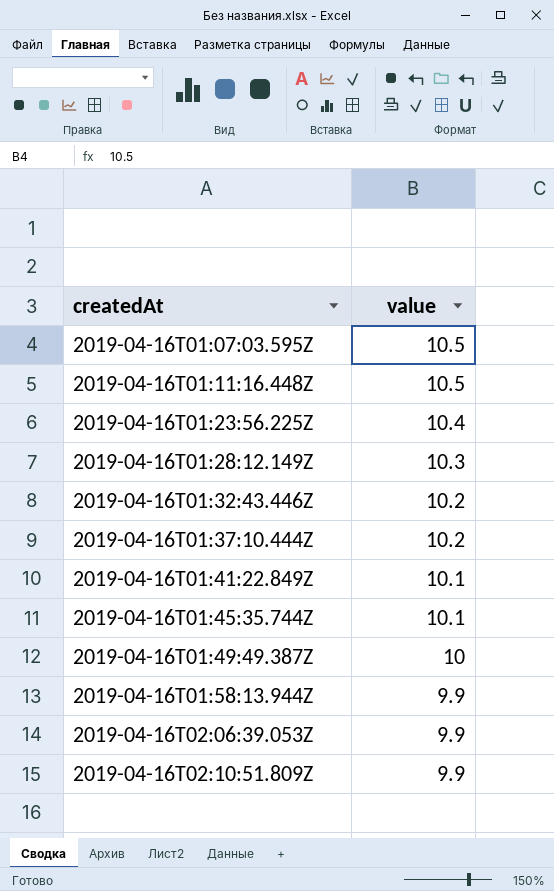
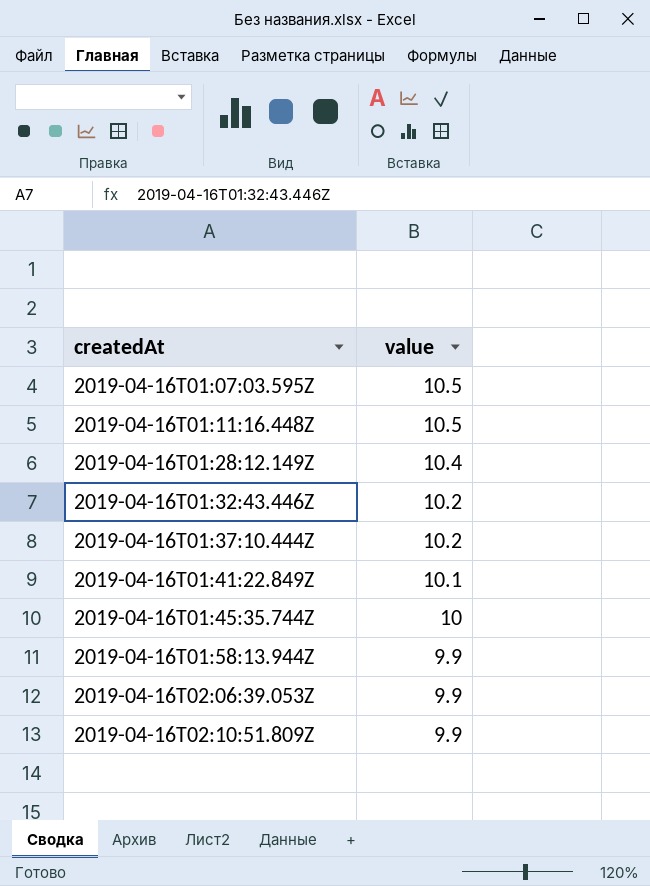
row 2019-04-16T01:23:56.225Z: 10.4 -> none
row 2019-04-16T01:49:49.387Z: 10 -> none
2019-04-16T01:28:12.149Z | value: 10.3 -> 10.4
2019-04-16T01:45:35.744Z | value: 10.1 -> 10

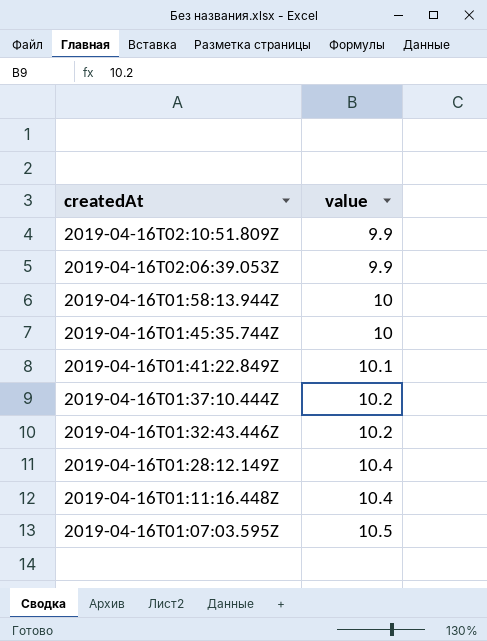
row order: createdAt ascending -> createdAt descending
2019-04-16T01:58:13.944Z | value: 9.9 -> 10
2019-04-16T01:11:16.448Z | value: 10.5 -> 10.4

